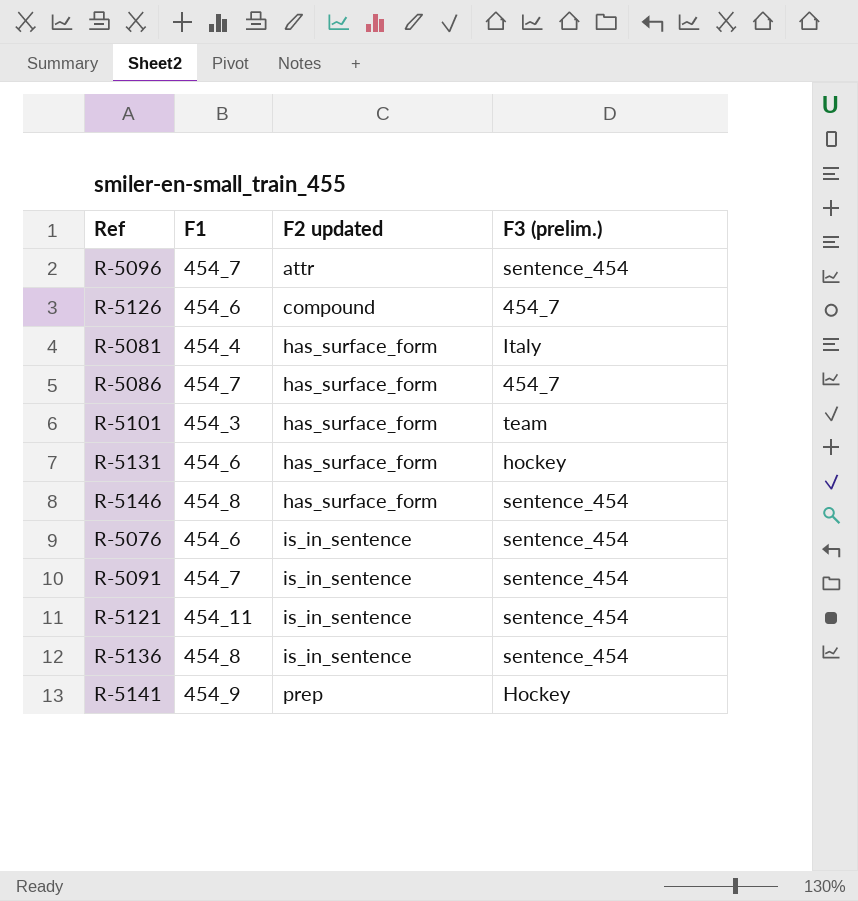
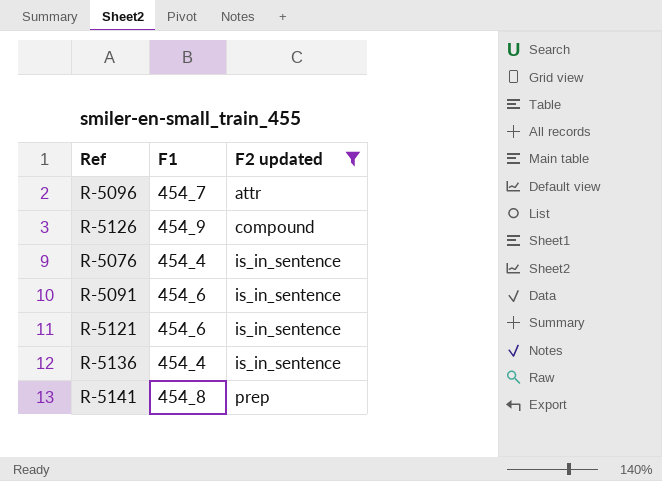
filter: none -> F2 updated != has_surface_form
column F3 (prelim.) | position: 4 -> none
R-5126 | F1: 454_6 -> 454_9
R-5076 | F1: 454_6 -> 454_4
R-5091 | F1: 454_7 -> 454_6
R-5121 | F1: 454_11 -> 454_6
R-5136 | F1: 454_8 -> 454_4
R-5141 | F1: 454_9 -> 454_8

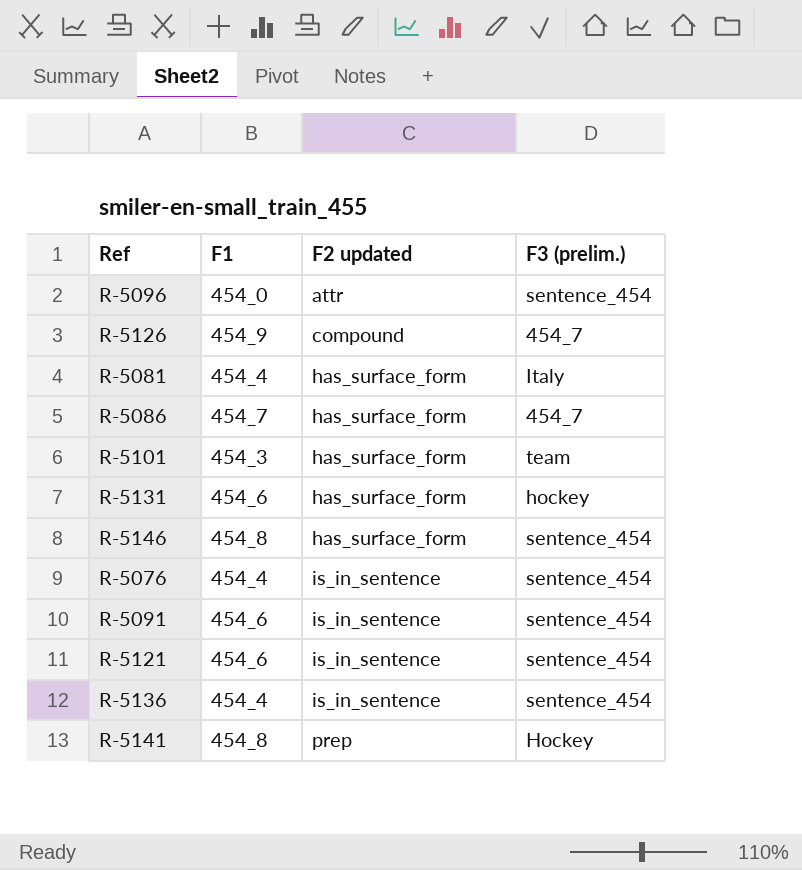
filter: F2 updated != has_surface_form -> none
column F3 (prelim.) | position: none -> 4
R-5096 | F1: 454_7 -> 454_0

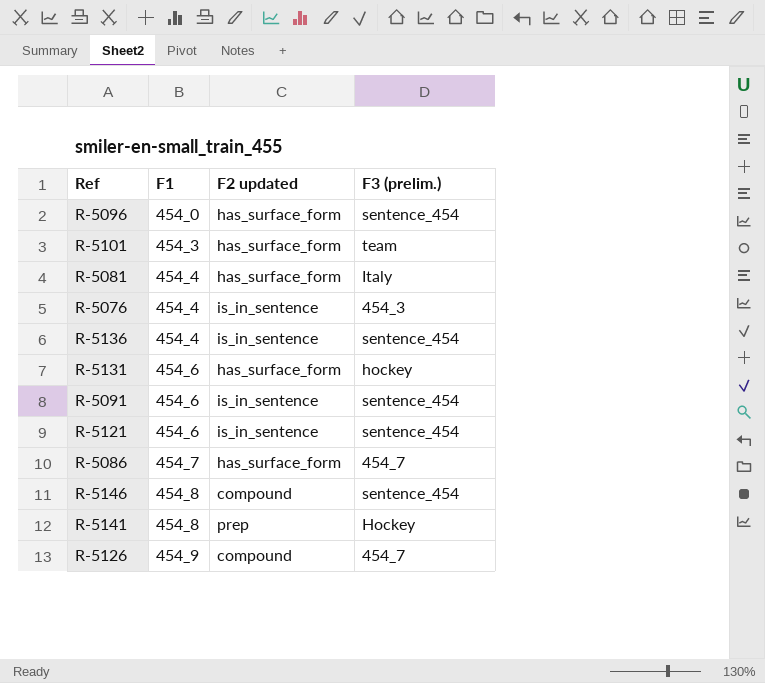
row order: F2 updated ascending -> F1 ascending
R-5096 | F2 updated: attr -> has_surface_form
R-5076 | F3 (prelim.): sentence_454 -> 454_3
R-5146 | F2 updated: has_surface_form -> compound

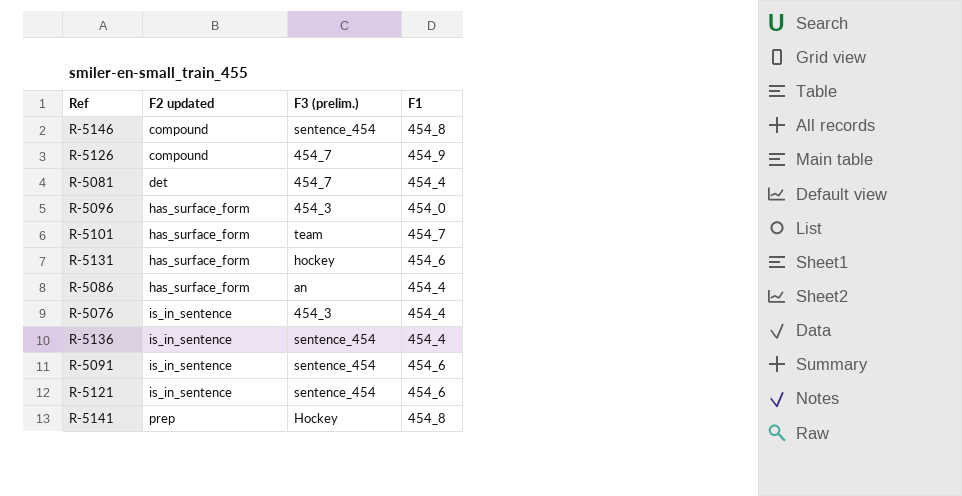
row order: F1 ascending -> F2 updated ascending
column F1 | position: 2 -> 4
R-5081 | F2 updated: has_surface_form -> det
R-5081 | F3 (prelim.): Italy -> 454_7
R-5096 | F3 (prelim.): sentence_454 -> 454_3
R-5101 | F1: 454_3 -> 454_7
R-5086 | F3 (prelim.): 454_7 -> an
R-5086 | F1: 454_7 -> 454_4

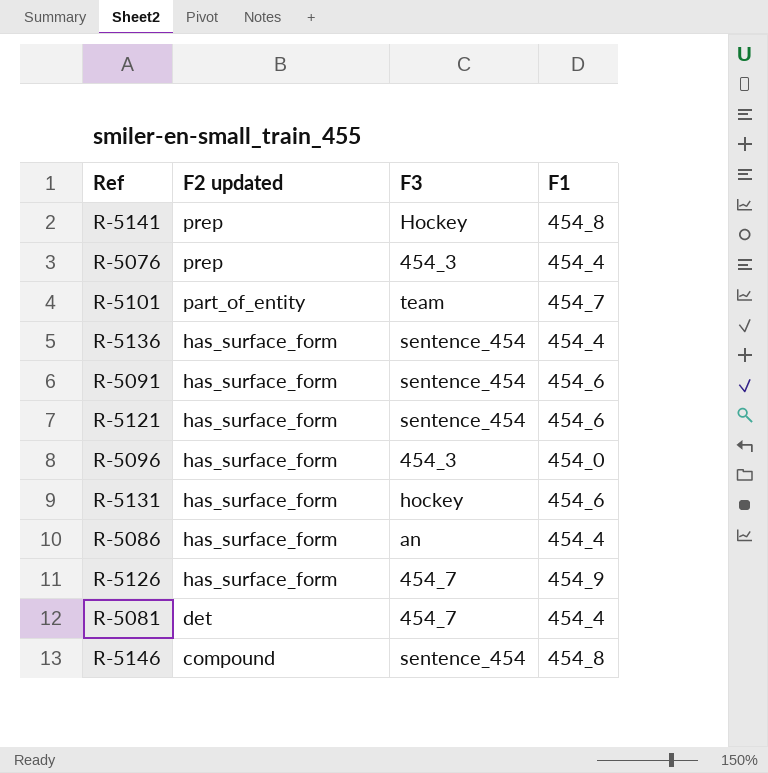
row order: F2 updated ascending -> F2 updated descending
column name: F3 (prelim.) -> F3
R-5076 | F2 updated: is_in_sentence -> prep
R-5101 | F2 updated: has_surface_form -> part_of_entity
R-5136 | F2 updated: is_in_sentence -> has_surface_form
R-5091 | F2 updated: is_in_sentence -> has_surface_form
R-5121 | F2 updated: is_in_sentence -> has_surface_form
R-5126 | F2 updated: compound -> has_surface_form

